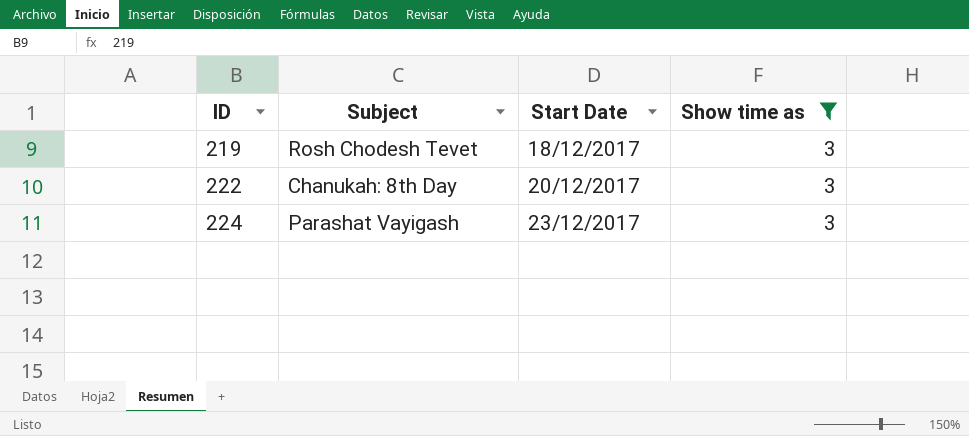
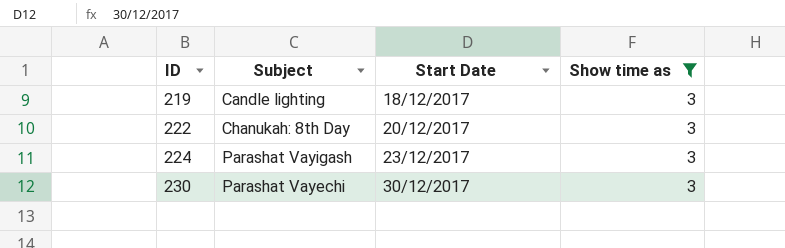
219 | Subject: Rosh Chodesh Tevet -> Candle lighting
row 230: none -> Parashat Vayechi | 30/12/2017 | 3

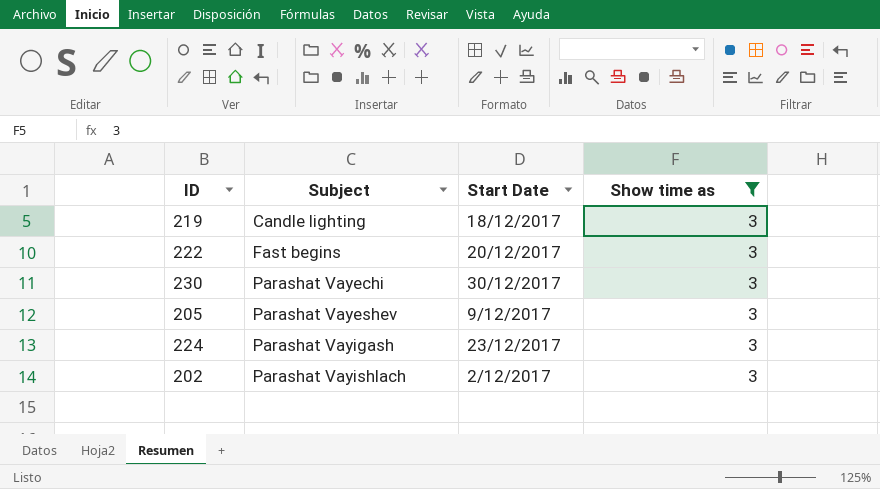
row order: ID ascending -> Subject ascending
222 | Subject: Chanukah: 8th Day -> Fast begins
row 205: none -> Parashat Vayeshev | 9/12/2017 | 3
row 202: none -> Parashat Vayishlach | 2/12/2017 | 3

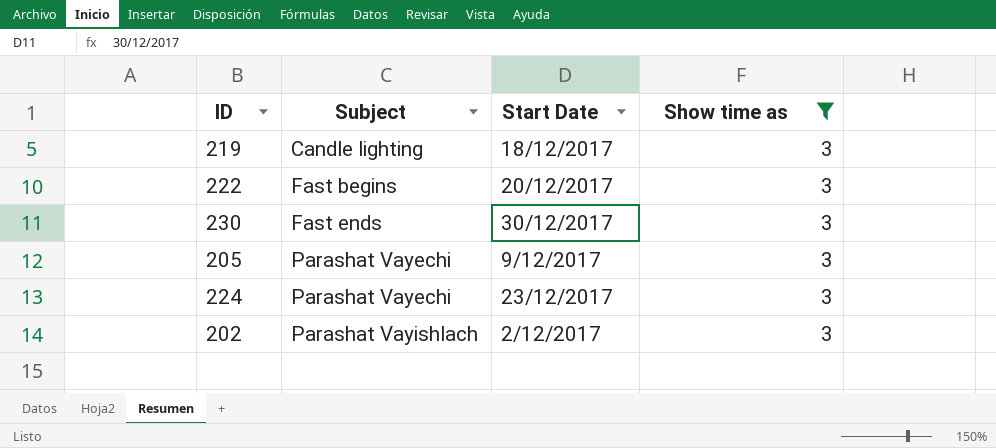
230 | Subject: Parashat Vayechi -> Fast ends
205 | Subject: Parashat Vayeshev -> Parashat Vayechi
224 | Subject: Parashat Vayigash -> Parashat Vayechi

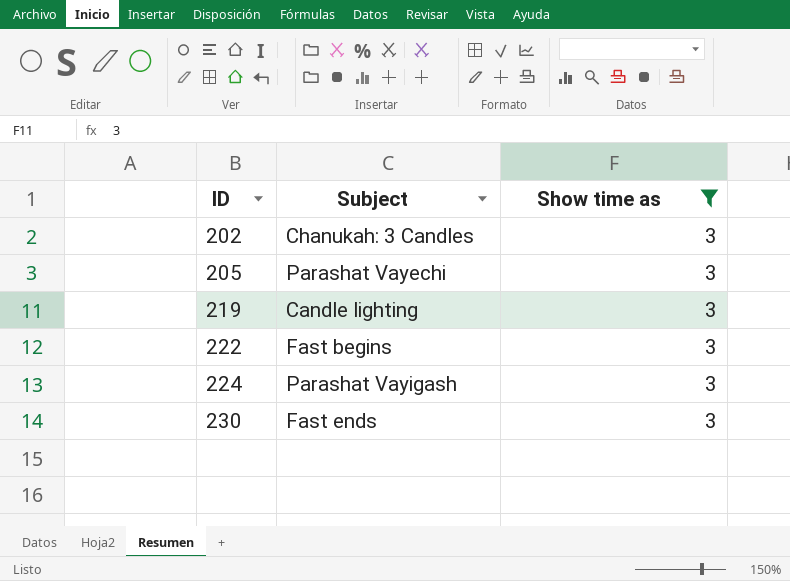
row order: Subject ascending -> ID ascending
column Start Date | position: 3 -> none
202 | Subject: Parashat Vayishlach -> Chanukah: 3 Candles
224 | Subject: Parashat Vayechi -> Parashat Vayigash

